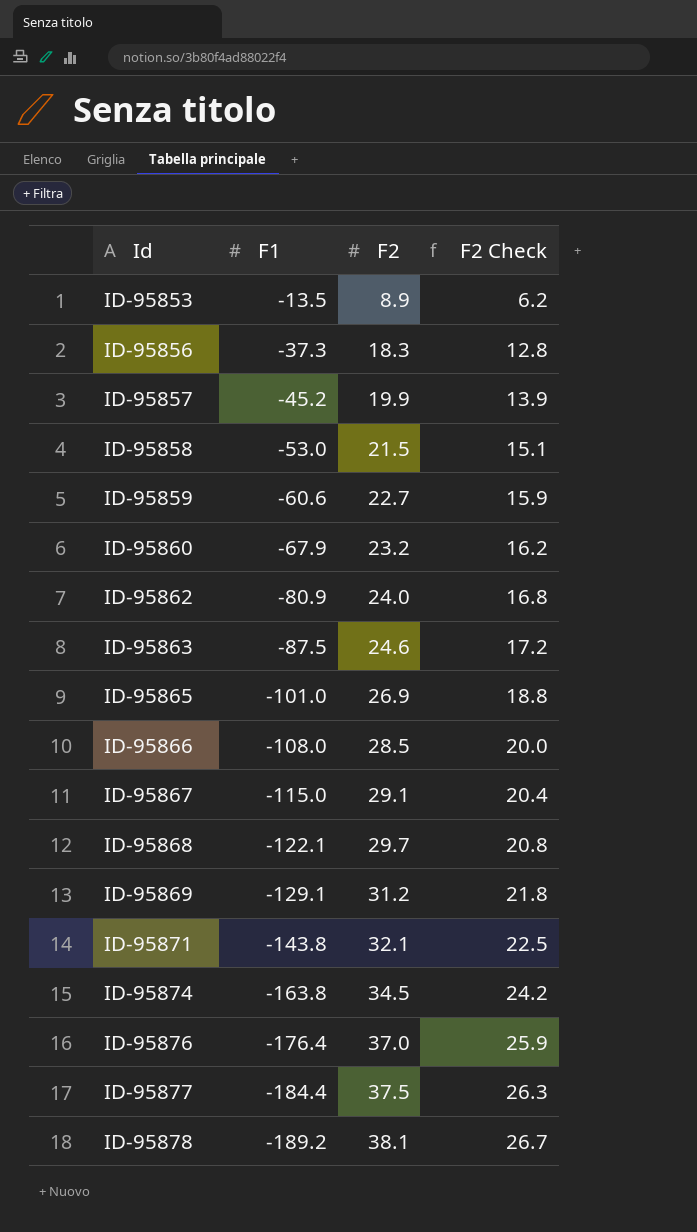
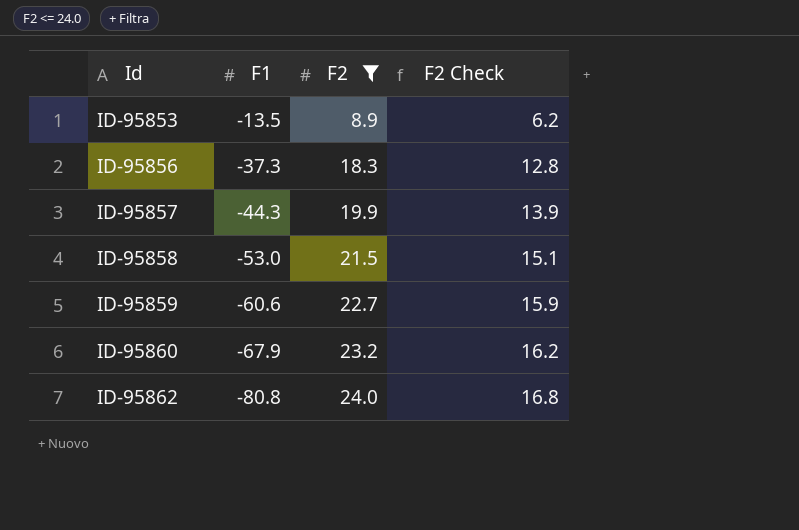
filter: none -> F2 <= 24.0
ID-95857 | F1: -45.2 -> -44.3
ID-95862 | F1: -80.9 -> -80.8

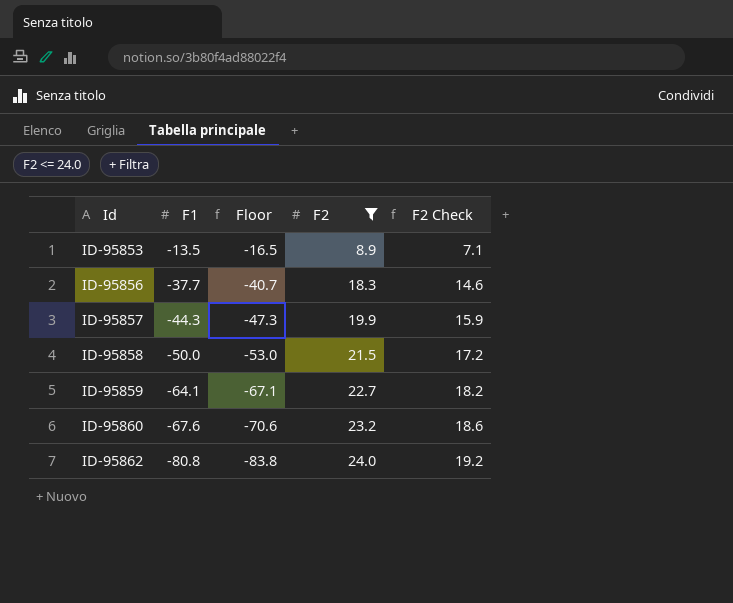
column Floor | formula: none -> [F1] - 3
column F2 Check | formula: [F2] * 0.7 -> [F2] * 0.8
ID-95856 | F1: -37.3 -> -37.7
ID-95858 | F1: -53.0 -> -50.0
ID-95859 | F1: -60.6 -> -64.1
ID-95860 | F1: -67.9 -> -67.6

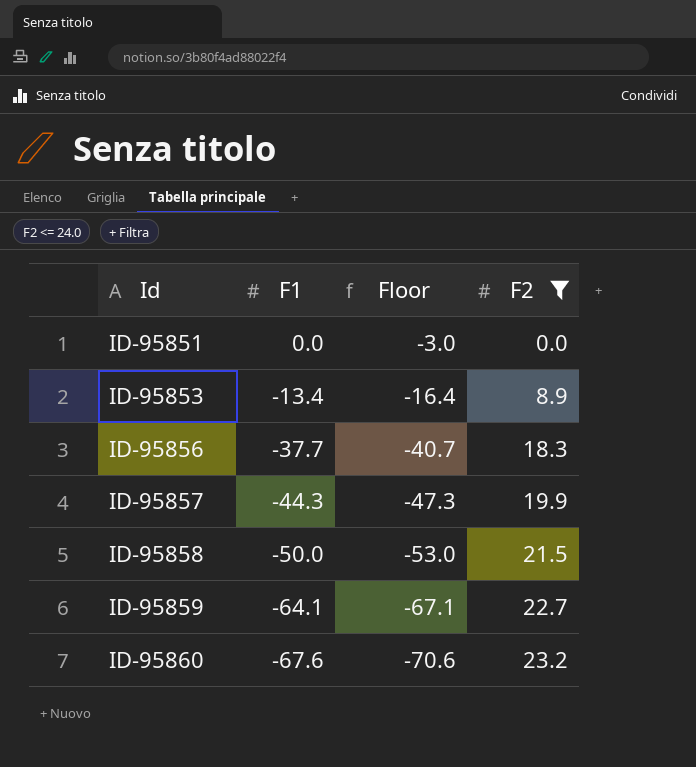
column F2 Check | formula: [F2] * 0.8 -> none
row ID-95862: -80.8 | -83.8 | 24.0 | 19.2 -> none
row ID-95851: none -> 0.0 | -3.0 | 0.0
ID-95853 | F1: -13.5 -> -13.4
ID-95853 | Floor: -16.5 -> -16.4

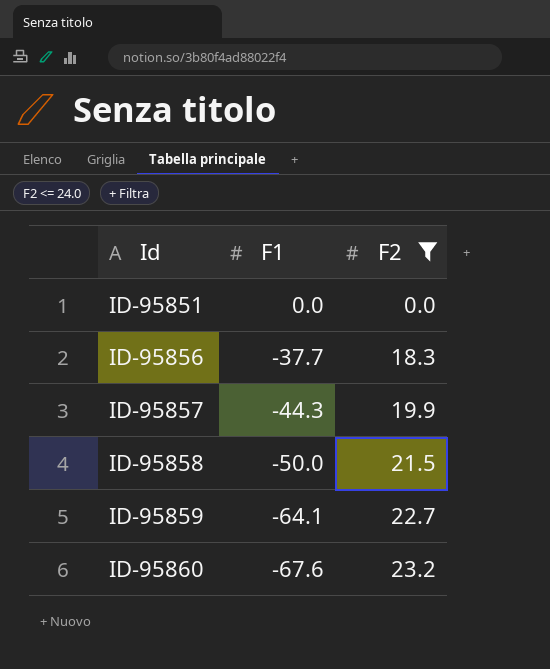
column Floor | formula: [F1] - 3 -> none
row ID-95853: -13.4 | -16.4 | 8.9 -> none

